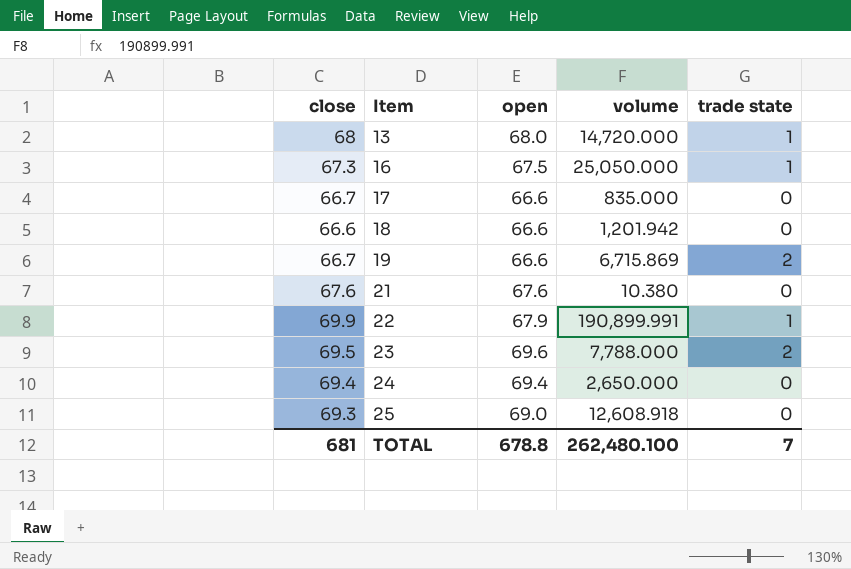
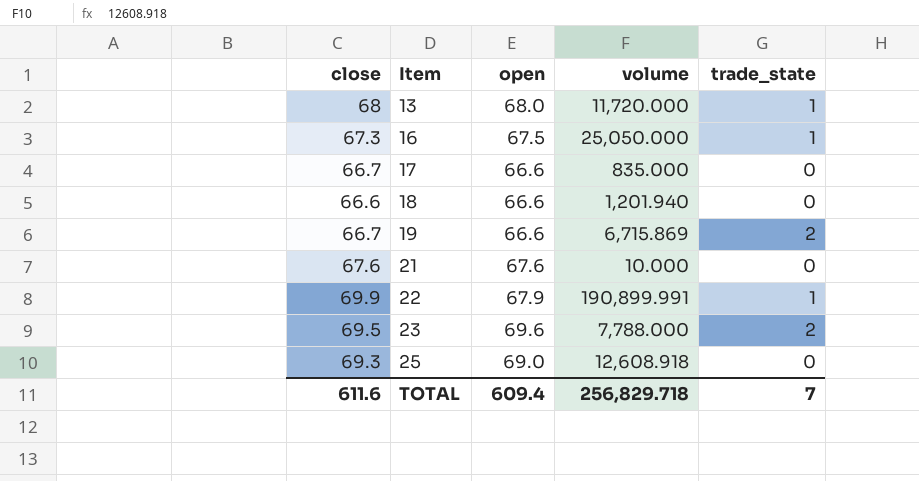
column name: trade state -> trade_state
row 24: 69.4 | 69.4 | 2,650.000 | 0 -> none
13 | volume: 14,720.000 -> 11,720.000
18 | volume: 1,201.942 -> 1,201.940
21 | volume: 10.380 -> 10.000
TOTAL | close: 681 -> 611.6
TOTAL | open: 678.8 -> 609.4
TOTAL | volume: 262,480.100 -> 256,829.718

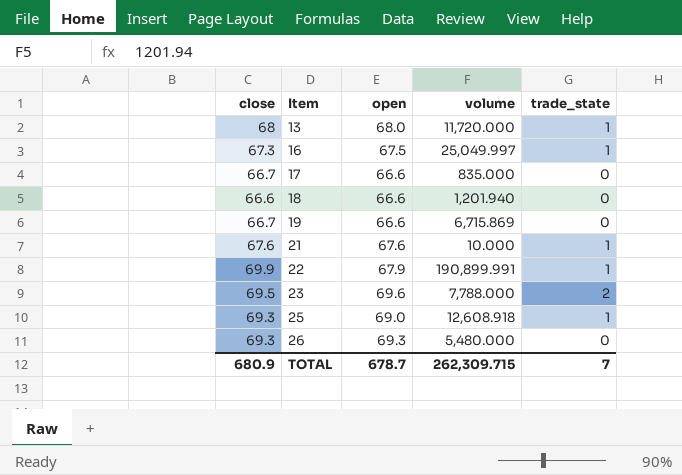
16 | volume: 25,050.000 -> 25,049.997
19 | trade_state: 2 -> 0
21 | trade_state: 0 -> 1
25 | trade_state: 0 -> 1
row 26: none -> 69.3 | 69.3 | 5,480.000 | 0
TOTAL | close: 611.6 -> 680.9
TOTAL | open: 609.4 -> 678.7
TOTAL | volume: 256,829.718 -> 262,309.715

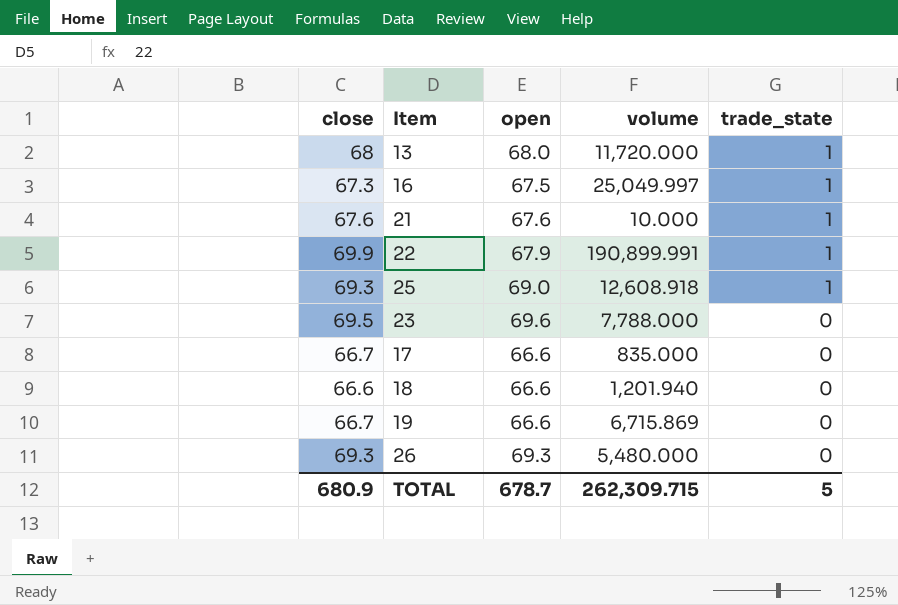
row order: Item ascending -> trade_state descending
23 | trade_state: 2 -> 0
TOTAL | trade_state: 7 -> 5

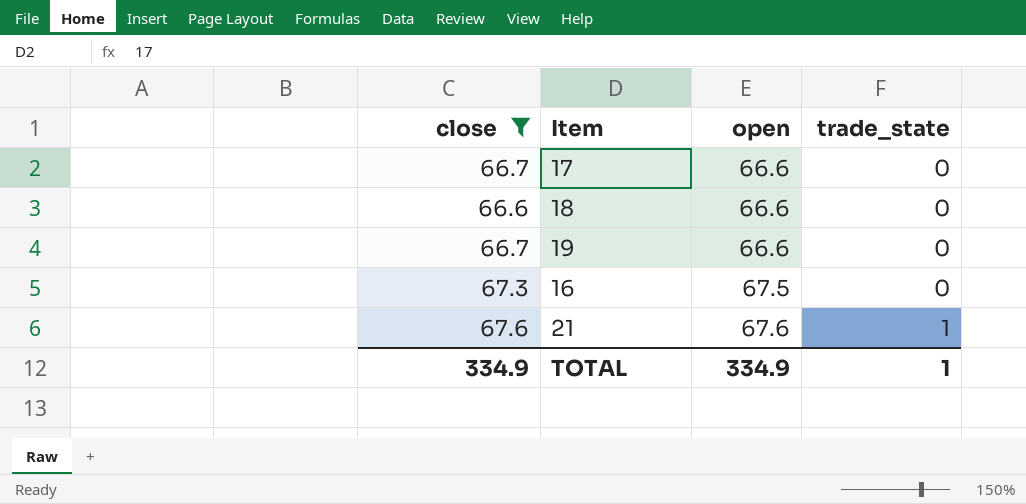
filter: none -> close <= 67.6
row order: trade_state descending -> open ascending
column volume | position: 4 -> none
16 | trade_state: 1 -> 0
TOTAL | close: 680.9 -> 334.9
TOTAL | open: 678.7 -> 334.9
TOTAL | trade_state: 5 -> 1

